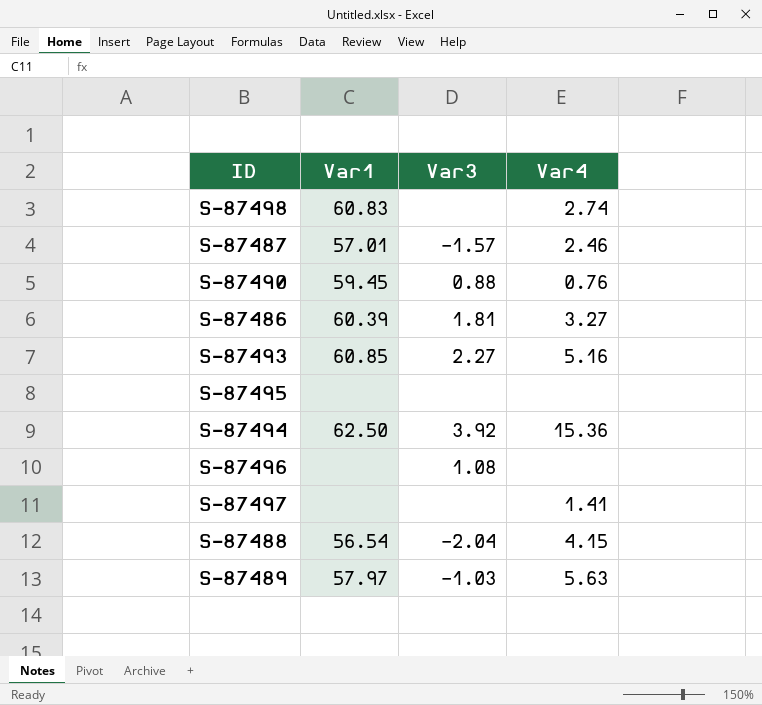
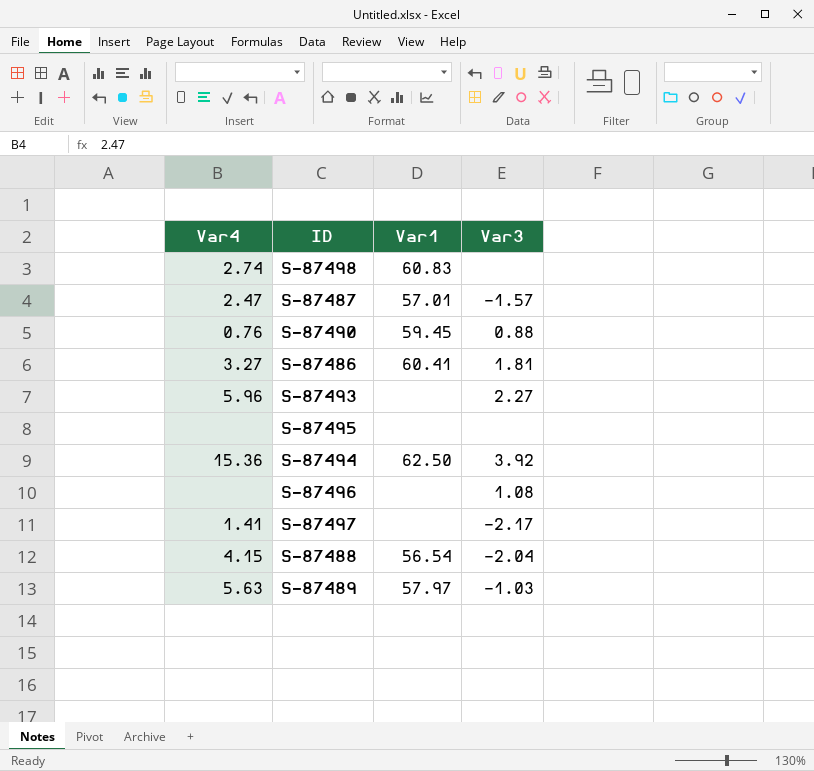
column Var4 | position: 4 -> 1
S-87487 | Var4: 2.46 -> 2.47
S-87486 | Var1: 60.39 -> 60.41
S-87493 | Var4: 5.16 -> 5.96
S-87493 | Var1: 60.85 -> none
S-87497 | Var3: none -> -2.17

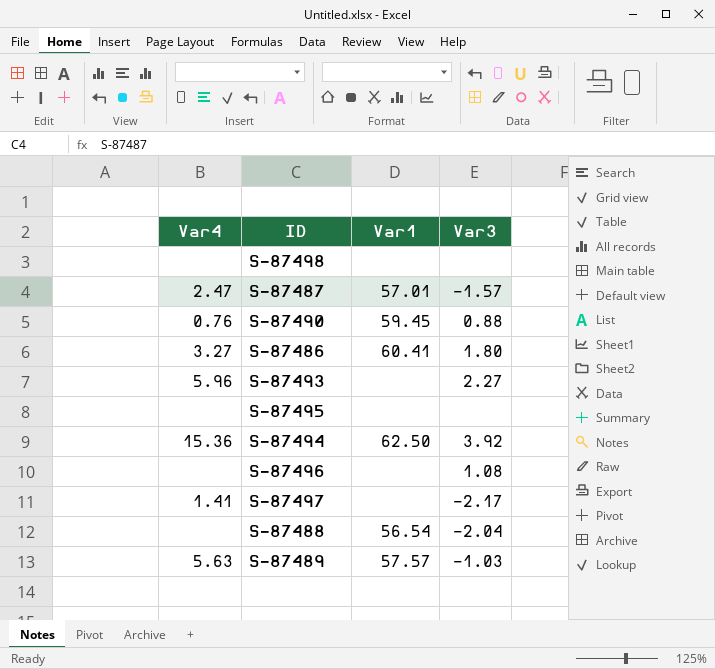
S-87498 | Var4: 2.74 -> none
S-87498 | Var1: 60.83 -> none
S-87486 | Var3: 1.81 -> 1.80
S-87488 | Var4: 4.15 -> none
S-87489 | Var1: 57.97 -> 57.57

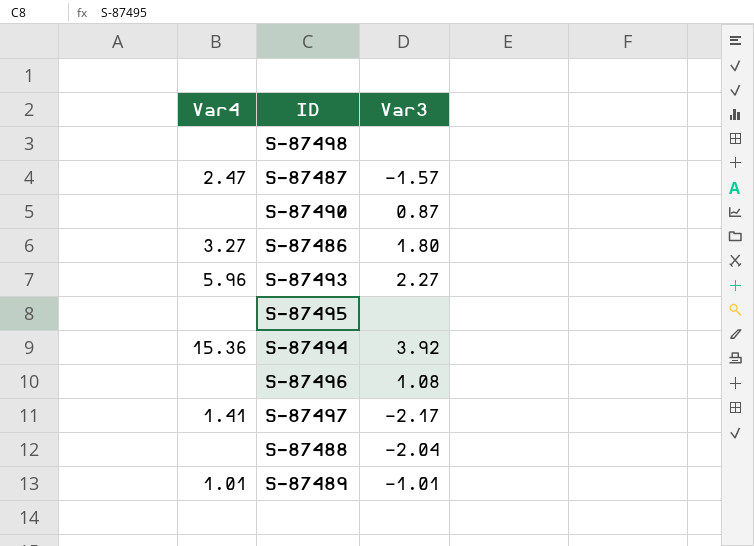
column Var1 | position: 3 -> none
S-87490 | Var4: 0.76 -> none
S-87490 | Var3: 0.88 -> 0.87
S-87489 | Var4: 5.63 -> 1.01
S-87489 | Var3: -1.03 -> -1.01

